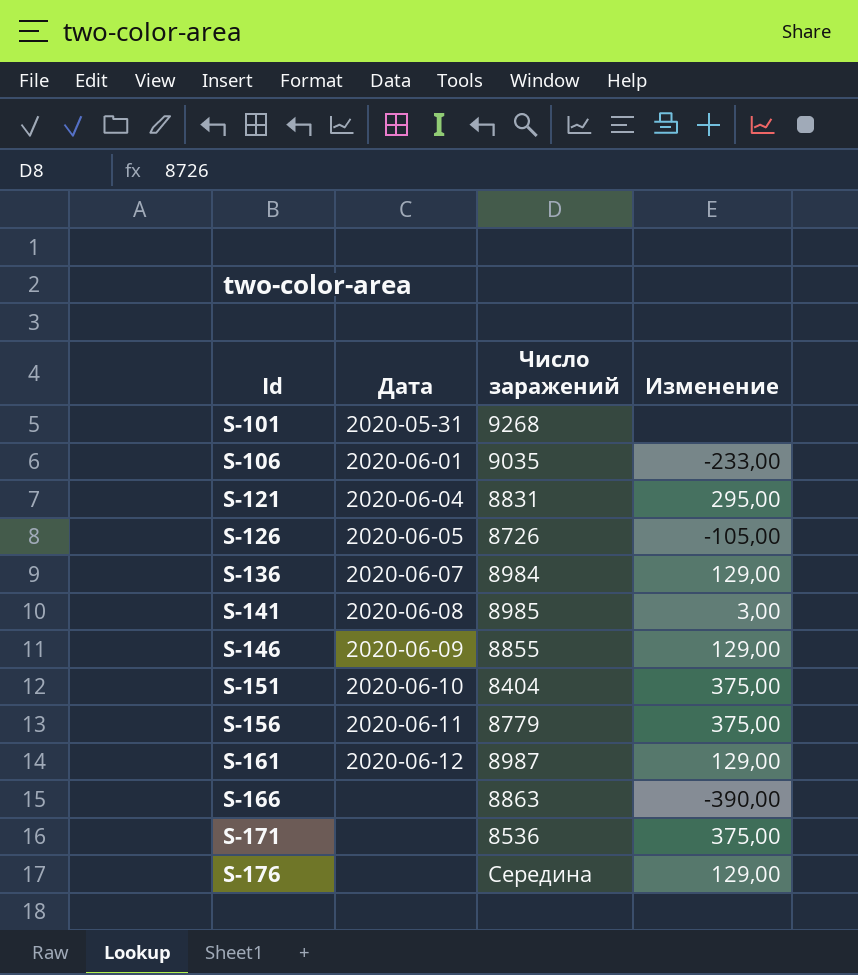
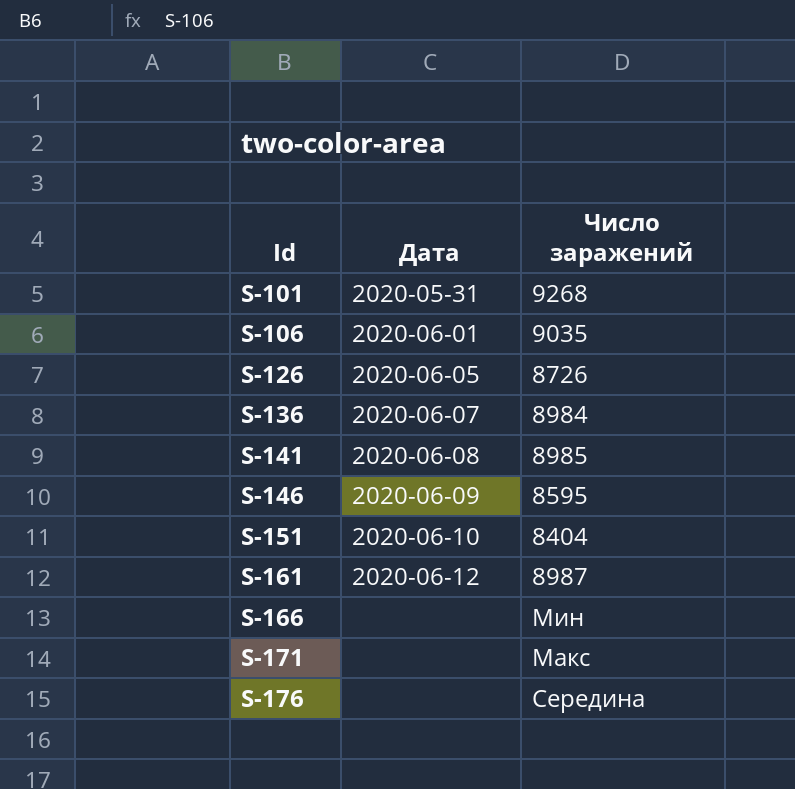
column Изменение | position: 4 -> none
row S-121: 2020-06-04 | 8831 | 295,00 -> none
row S-156: 2020-06-11 | 8779 | 375,00 -> none
S-146 | Число заражений: 8855 -> 8595
S-166 | Число заражений: 8863 -> Мин
S-171 | Число заражений: 8536 -> Макс

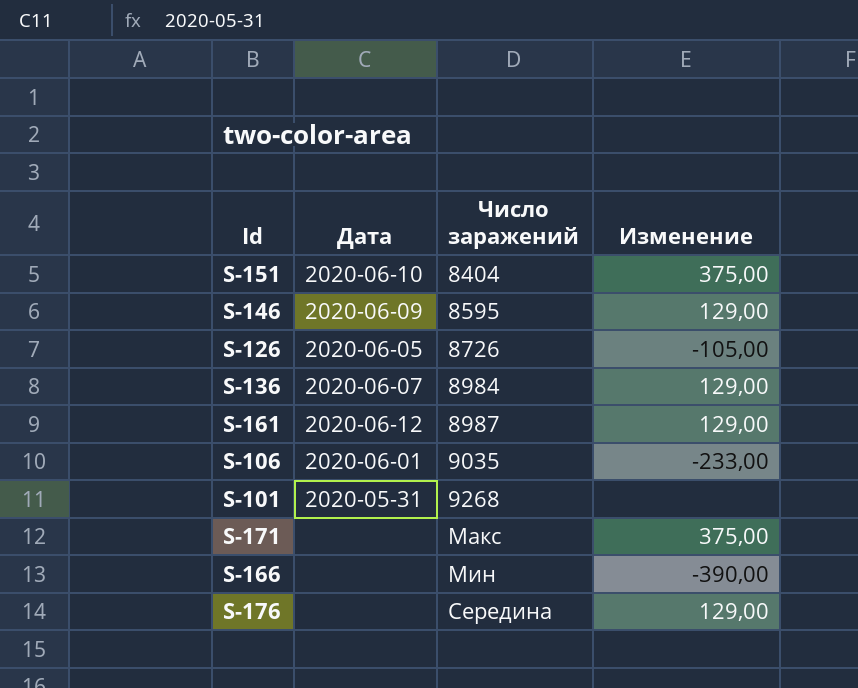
row order: Id ascending -> Число заражений ascending
column Изменение | position: none -> 4
row S-141: 2020-06-08 | 8985 -> none

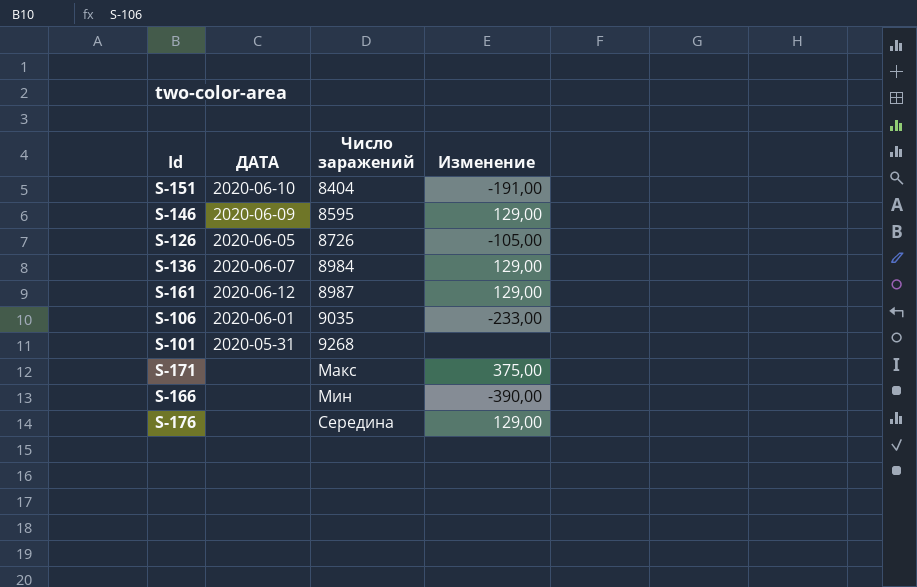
column name: Дата -> ДАТА
S-151 | Изменение: 375,00 -> -191,00

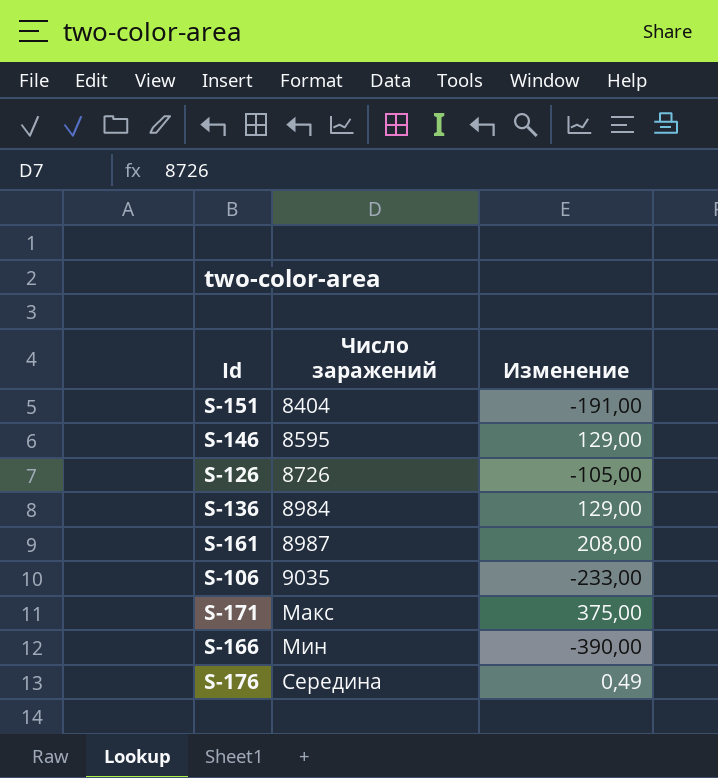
column ДАТА | position: 2 -> none
row S-101: 2020-05-31 | 9268 | none -> none
S-161 | Изменение: 129,00 -> 208,00
S-176 | Изменение: 129,00 -> 0,49

